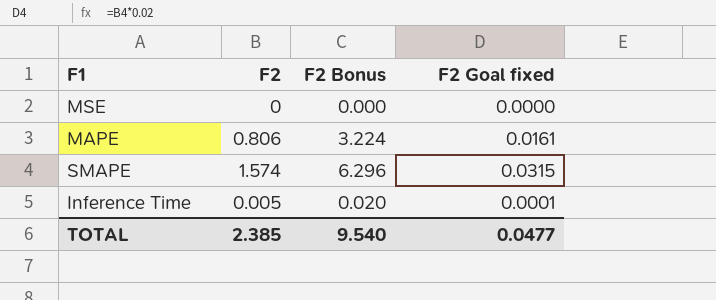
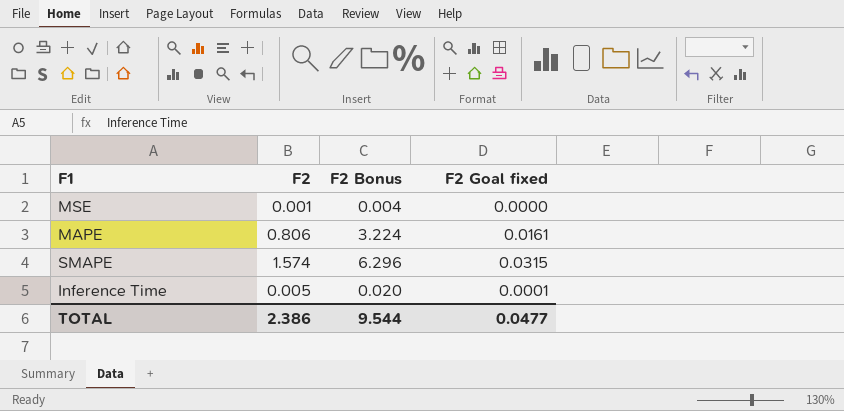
MSE | F2: 0 -> 0.001
MSE | F2 Bonus: 0.000 -> 0.004
TOTAL | F2: 2.385 -> 2.386
TOTAL | F2 Bonus: 9.540 -> 9.544

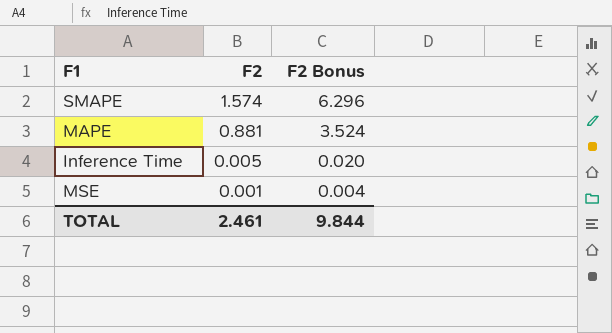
row order: none -> F2 descending
column F2 Goal fixed | formula: [F2] * 0.02 -> none
MAPE | F2: 0.806 -> 0.881
MAPE | F2 Bonus: 3.224 -> 3.524
TOTAL | F2: 2.386 -> 2.461
TOTAL | F2 Bonus: 9.544 -> 9.844

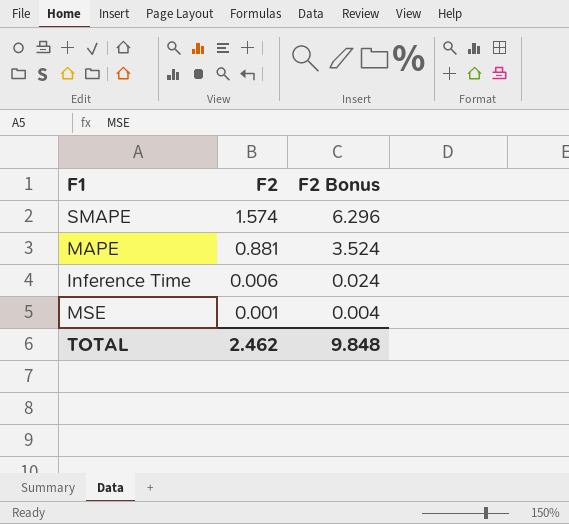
Inference Time | F2: 0.005 -> 0.006
Inference Time | F2 Bonus: 0.020 -> 0.024
TOTAL | F2: 2.461 -> 2.462
TOTAL | F2 Bonus: 9.844 -> 9.848

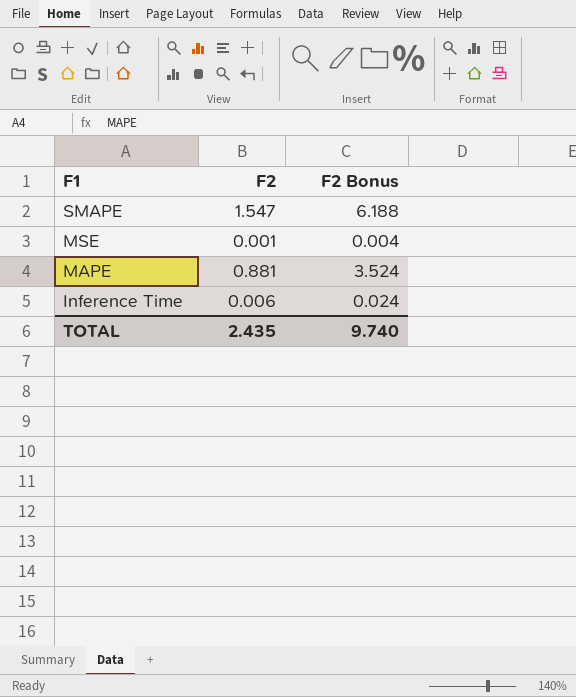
row order: F2 descending -> F1 descending
SMAPE | F2: 1.574 -> 1.547
SMAPE | F2 Bonus: 6.296 -> 6.188
TOTAL | F2: 2.462 -> 2.435
TOTAL | F2 Bonus: 9.848 -> 9.740

